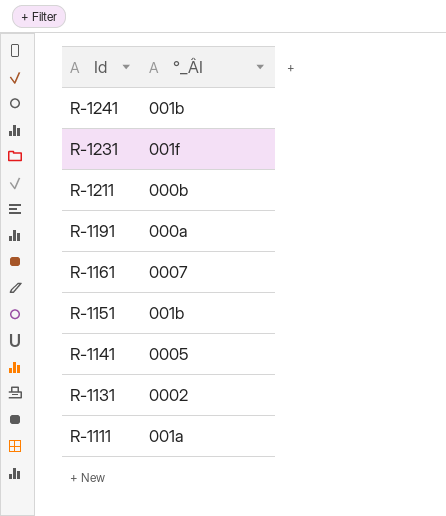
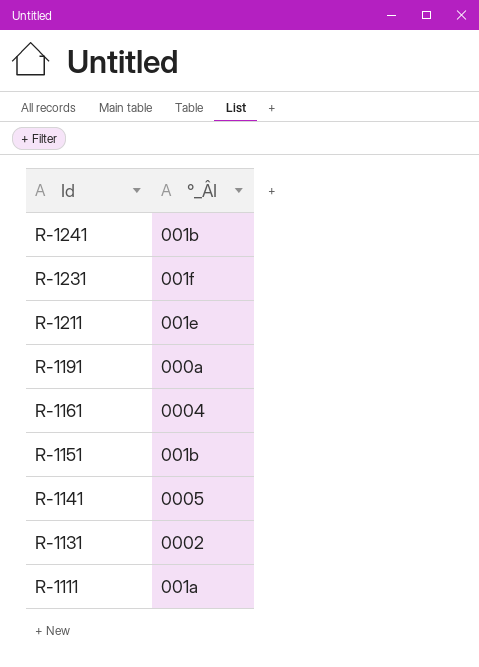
R-1211 | °_ÂI: 000b -> 001e
R-1161 | °_ÂI: 0007 -> 0004

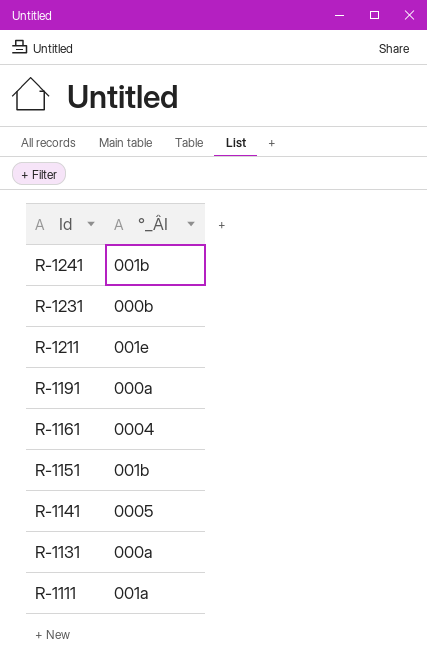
R-1231 | °_ÂI: 001f -> 000b
R-1131 | °_ÂI: 0002 -> 000a

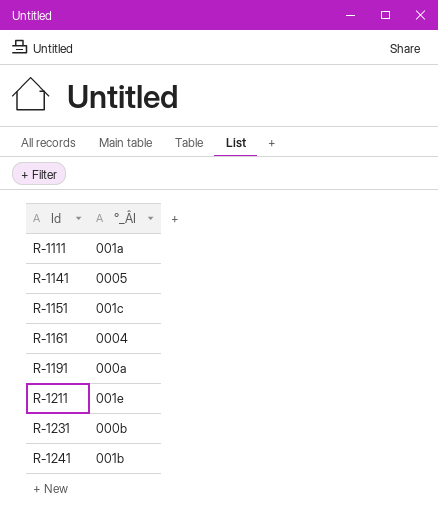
row order: Id descending -> Id ascending
row R-1131: 000a -> none
R-1151 | °_ÂI: 001b -> 001c

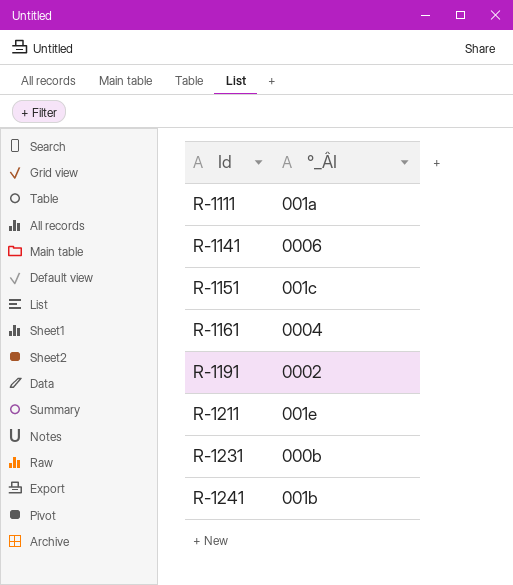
R-1141 | °_ÂI: 0005 -> 0006
R-1191 | °_ÂI: 000a -> 0002

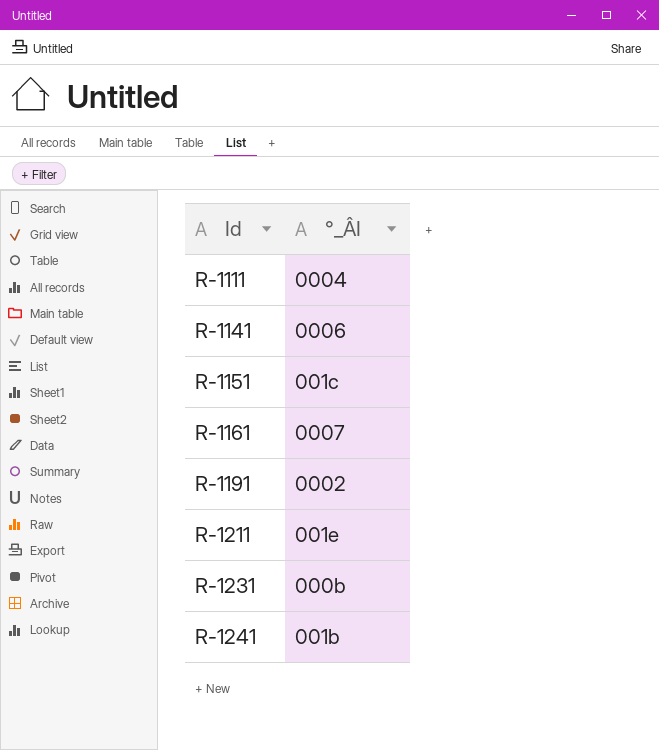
R-1111 | °_ÂI: 001a -> 0004
R-1161 | °_ÂI: 0004 -> 0007

